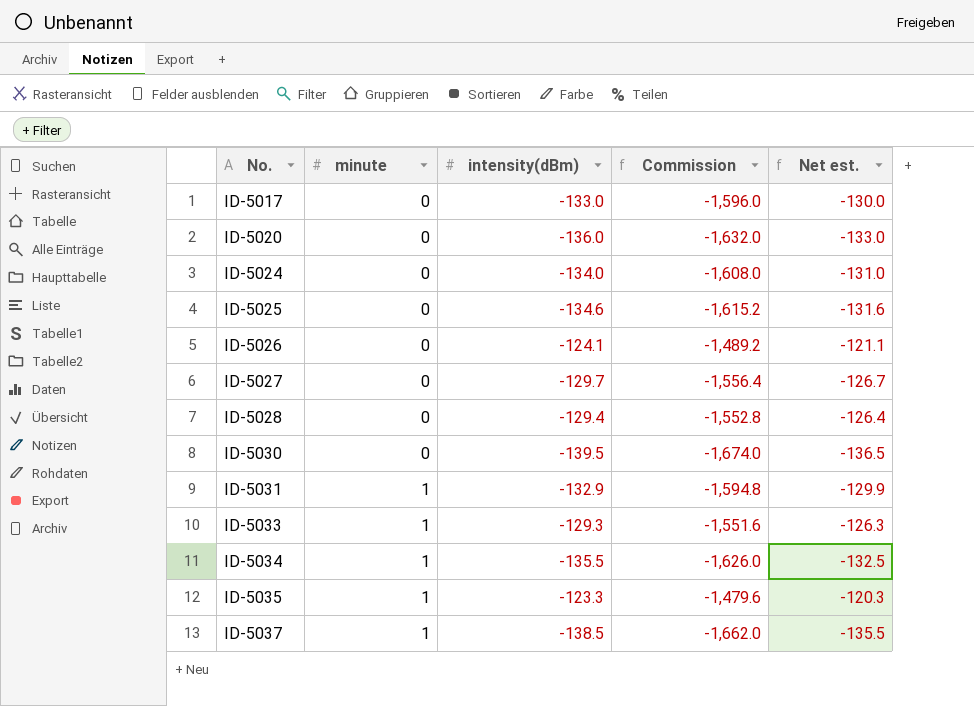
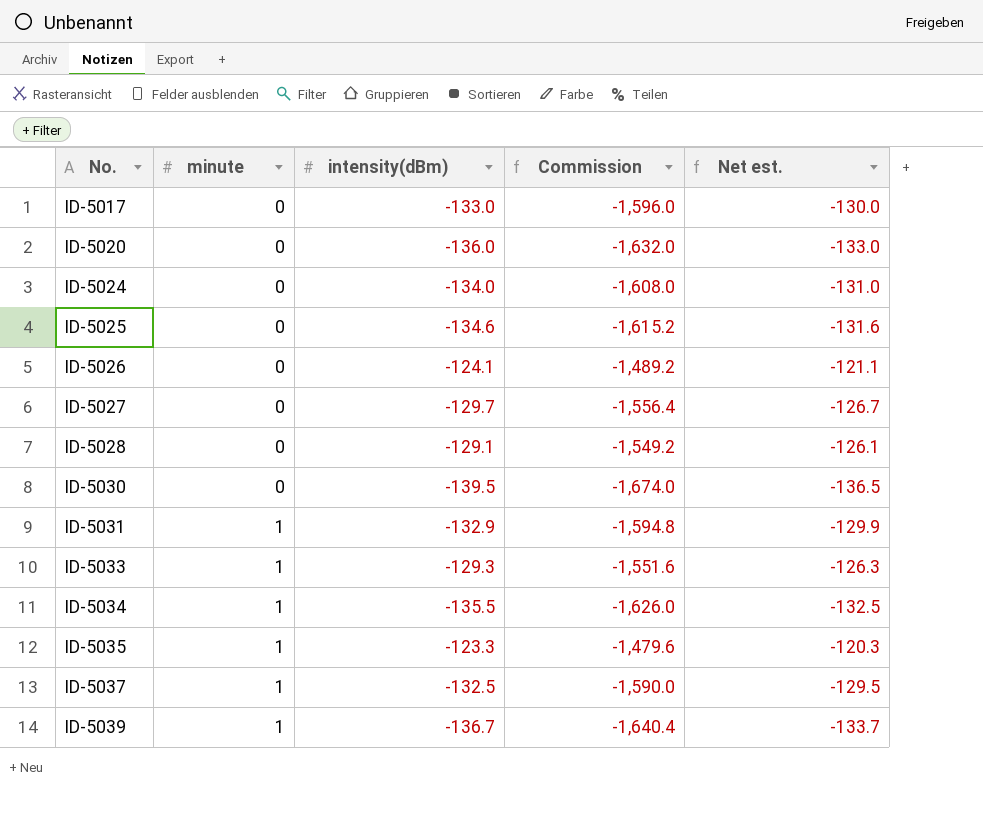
ID-5028 | intensity(dBm): -129.4 -> -129.1
ID-5028 | Commission: -1,552.8 -> -1,549.2
ID-5028 | Net est.: -126.4 -> -126.1
ID-5037 | intensity(dBm): -138.5 -> -132.5
ID-5037 | Commission: -1,662.0 -> -1,590.0
ID-5037 | Net est.: -135.5 -> -129.5
row ID-5039: none -> 1 | -136.7 | -1,640.4 | -133.7

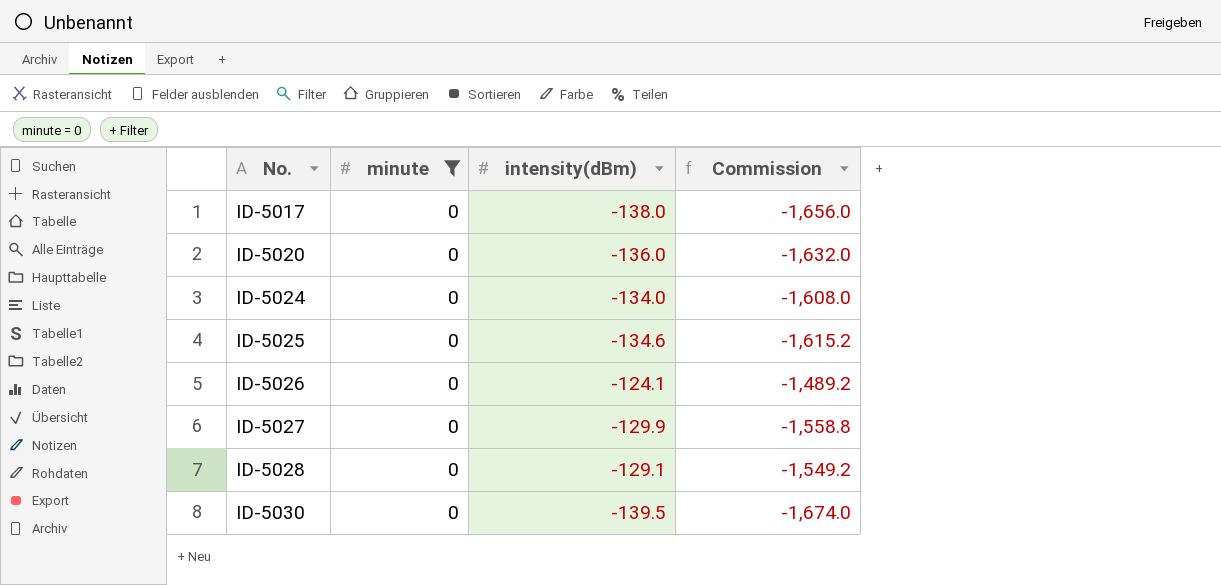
filter: none -> minute = 0
column Net est. | formula: [intensity(dBm)] + 3 -> none
ID-5017 | intensity(dBm): -133.0 -> -138.0
ID-5017 | Commission: -1,596.0 -> -1,656.0
ID-5027 | intensity(dBm): -129.7 -> -129.9
ID-5027 | Commission: -1,556.4 -> -1,558.8

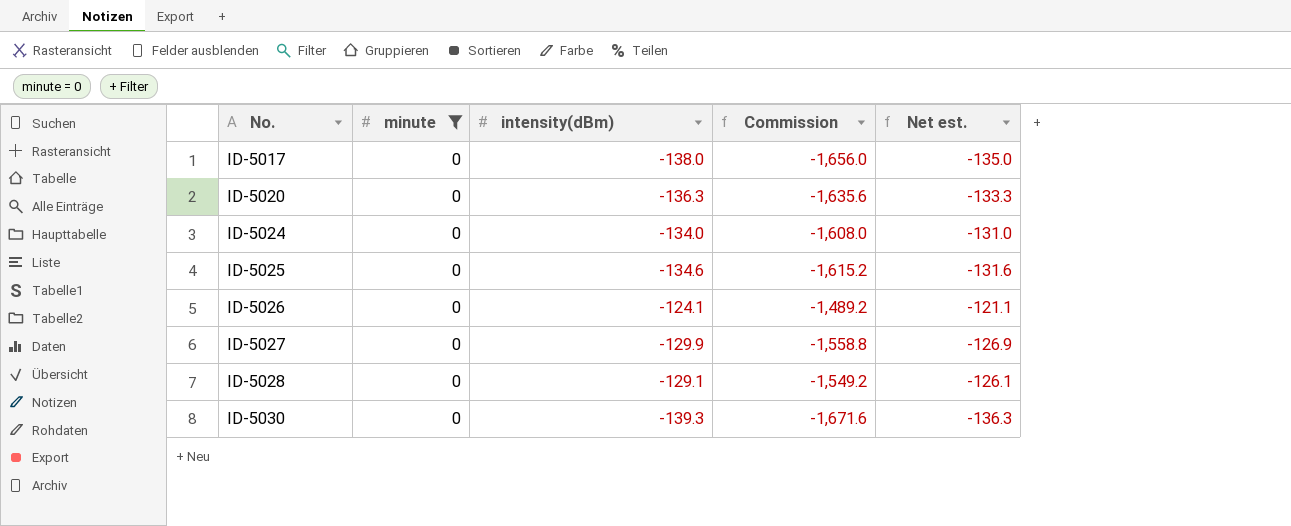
column Net est. | formula: none -> [intensity(dBm)] + 3
ID-5020 | intensity(dBm): -136.0 -> -136.3
ID-5020 | Commission: -1,632.0 -> -1,635.6
ID-5030 | intensity(dBm): -139.5 -> -139.3
ID-5030 | Commission: -1,674.0 -> -1,671.6

